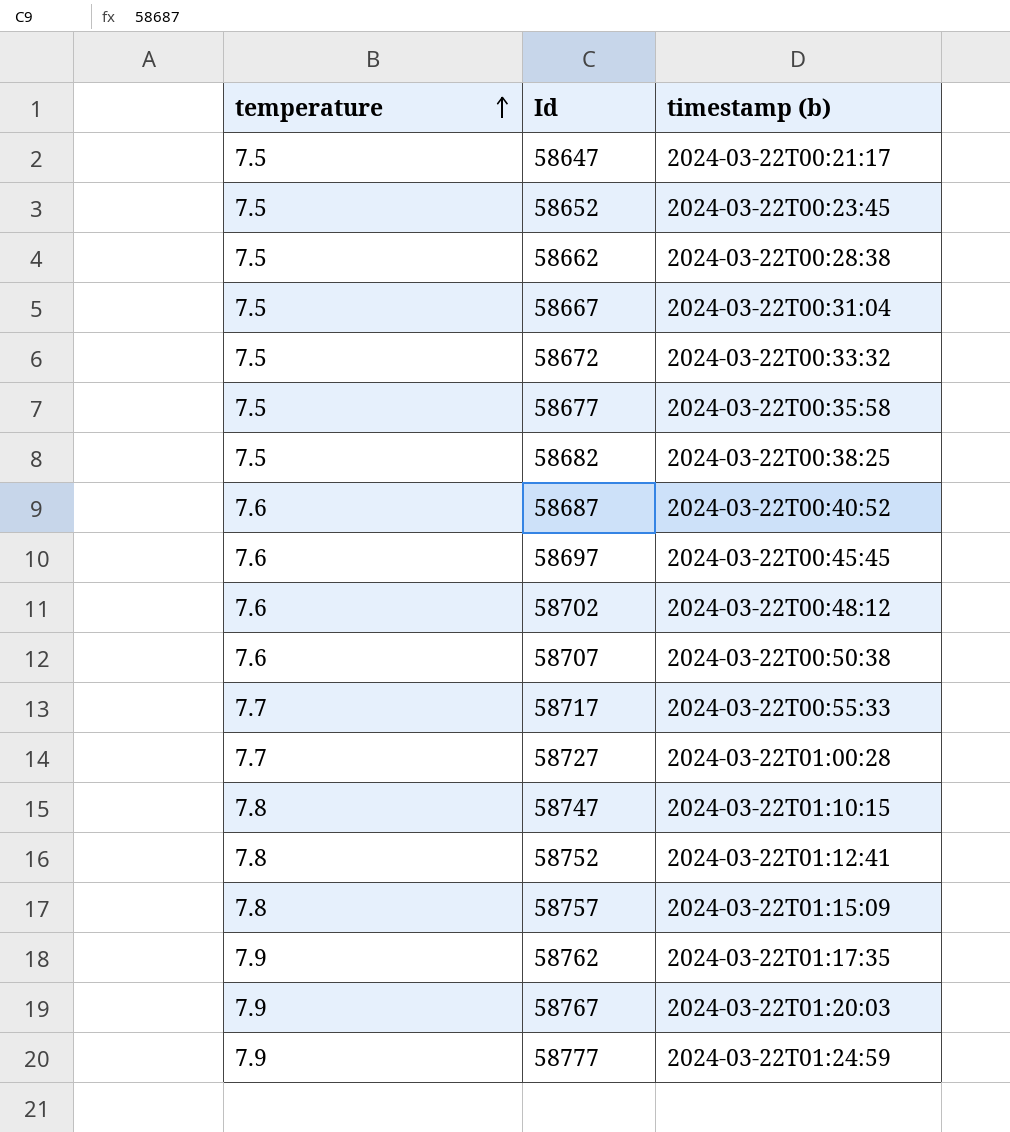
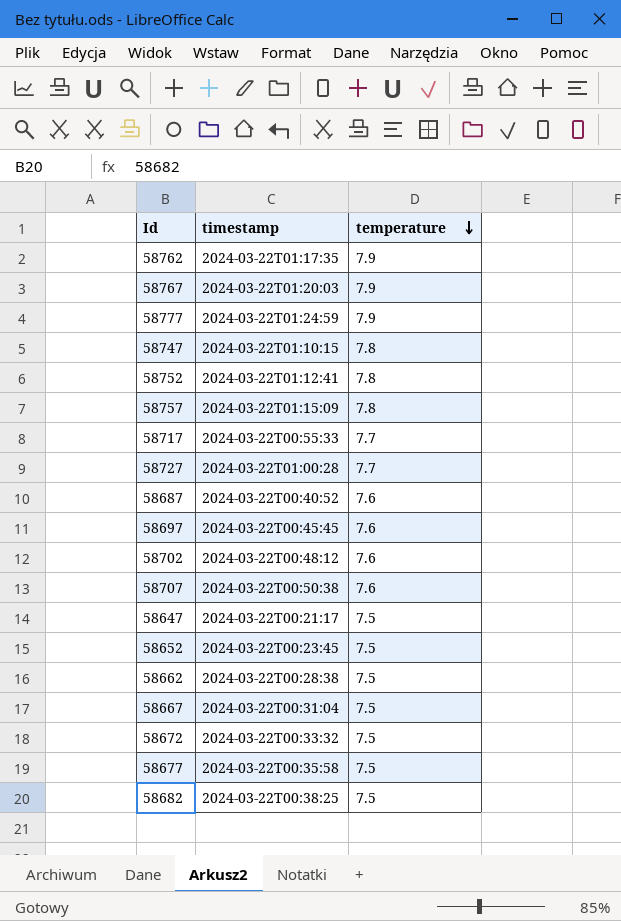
row order: temperature ascending -> temperature descending
column name: timestamp (b) -> timestamp
column temperature | position: 1 -> 3

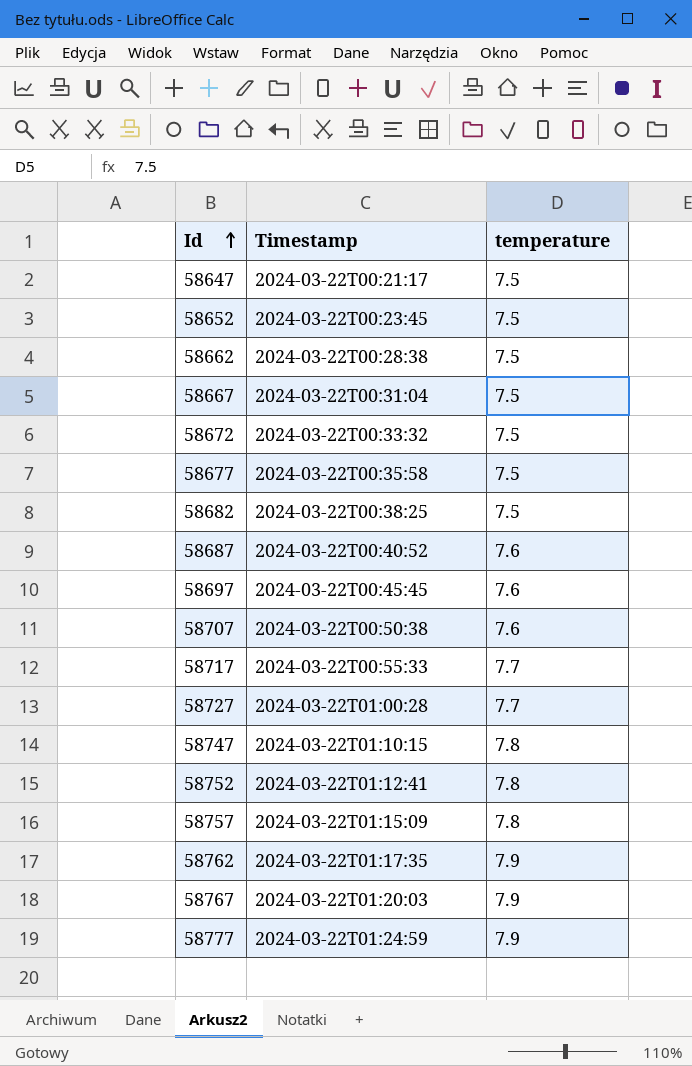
row order: temperature descending -> Id ascending
column name: timestamp -> Timestamp
row 58702: 2024-03-22T00:48:12 | 7.6 -> none

